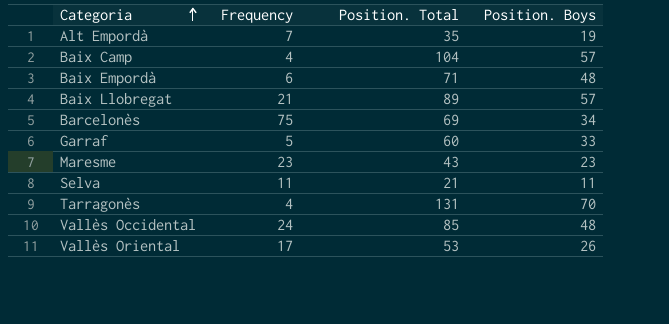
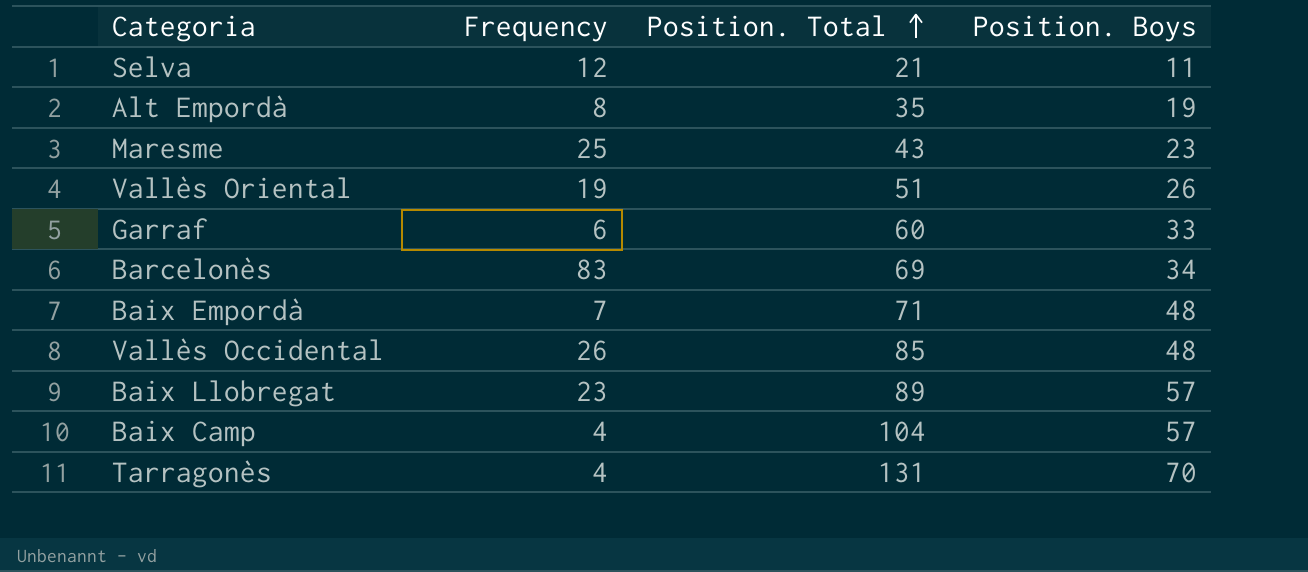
row order: Categoria ascending -> Position. Total ascending
Selva | Frequency: 11 -> 12
Alt Empordà | Frequency: 7 -> 8
Maresme | Frequency: 23 -> 25
Vallès Oriental | Frequency: 17 -> 19
Vallès Oriental | Position. Total: 53 -> 51
Garraf | Frequency: 5 -> 6
Barcelonès | Frequency: 75 -> 83
Baix Empordà | Frequency: 6 -> 7
Vallès Occidental | Frequency: 24 -> 26
Baix Llobregat | Frequency: 21 -> 23

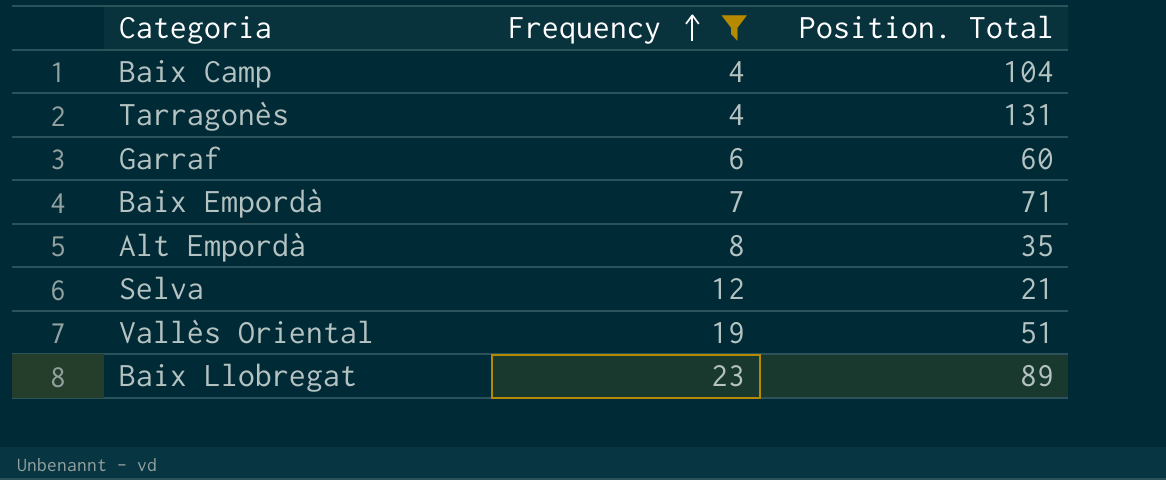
filter: none -> Frequency <= 23
row order: Position. Total ascending -> Frequency ascending
column Position. Boys | position: 4 -> none

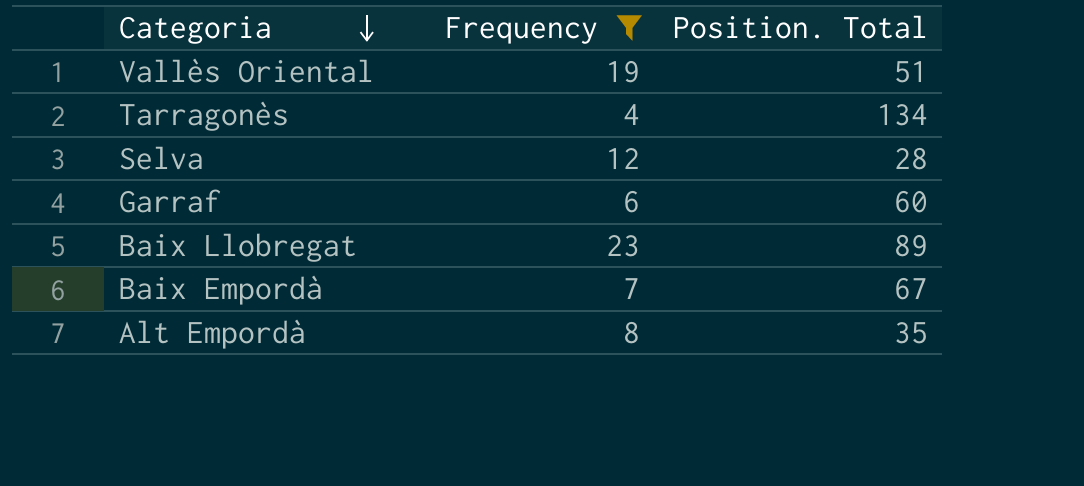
row order: Frequency ascending -> Categoria descending
row Baix Camp: 4 | 104 -> none
Tarragonès | Position. Total: 131 -> 134
Selva | Position. Total: 21 -> 28
Baix Empordà | Position. Total: 71 -> 67

